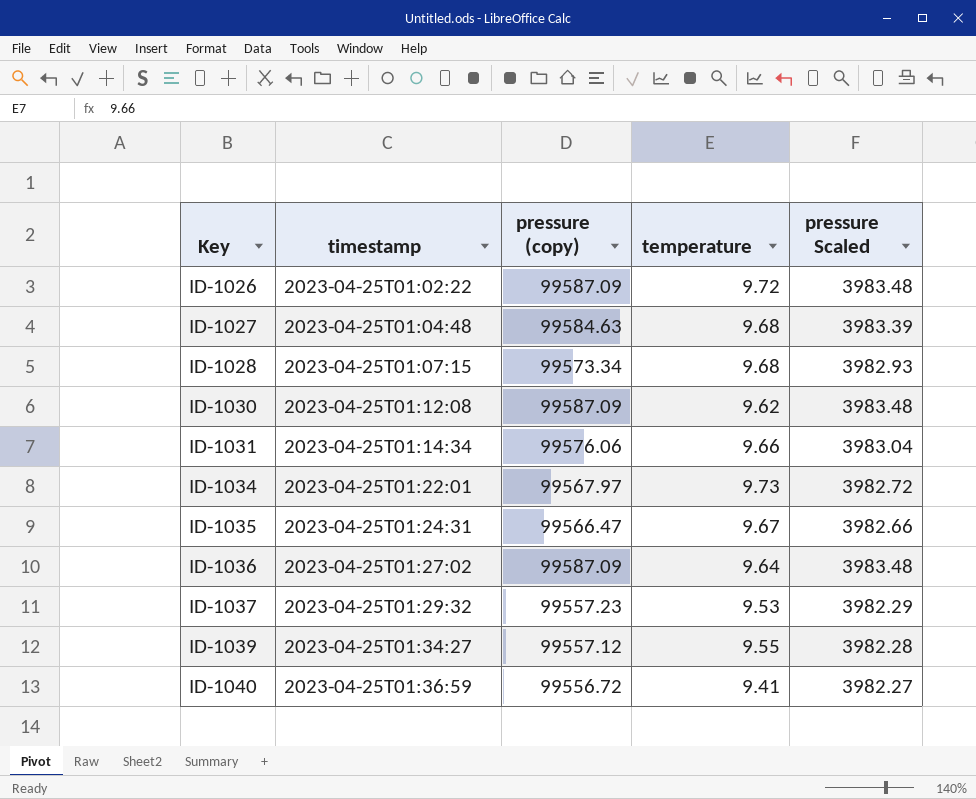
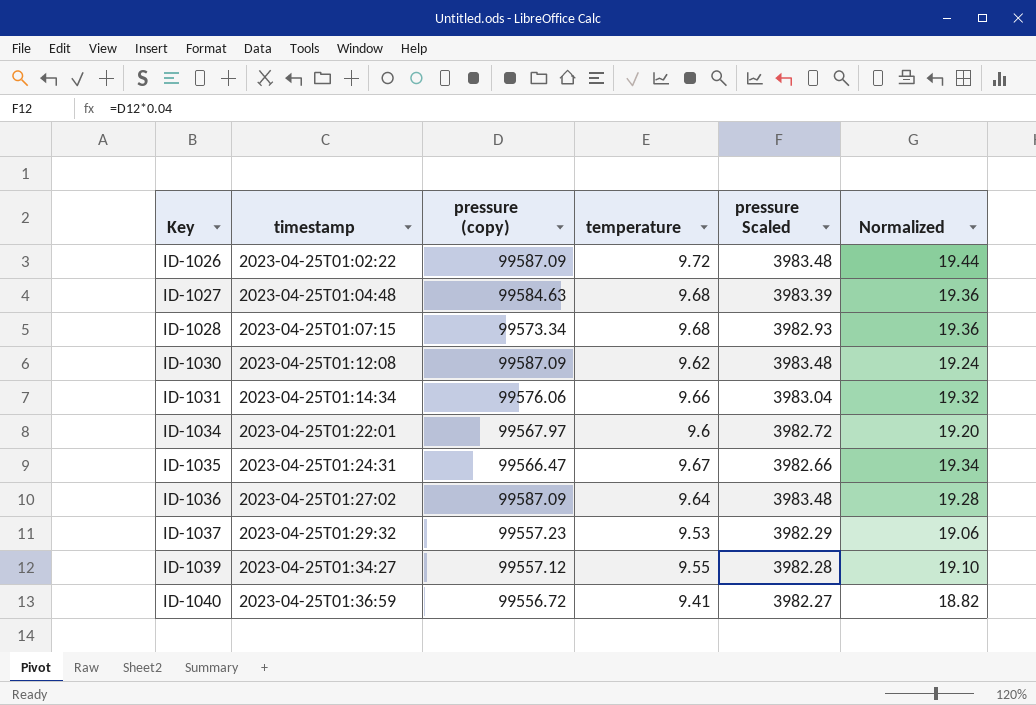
column Normalized | formula: none -> [temperature] * 2
ID-1034 | temperature: 9.73 -> 9.6

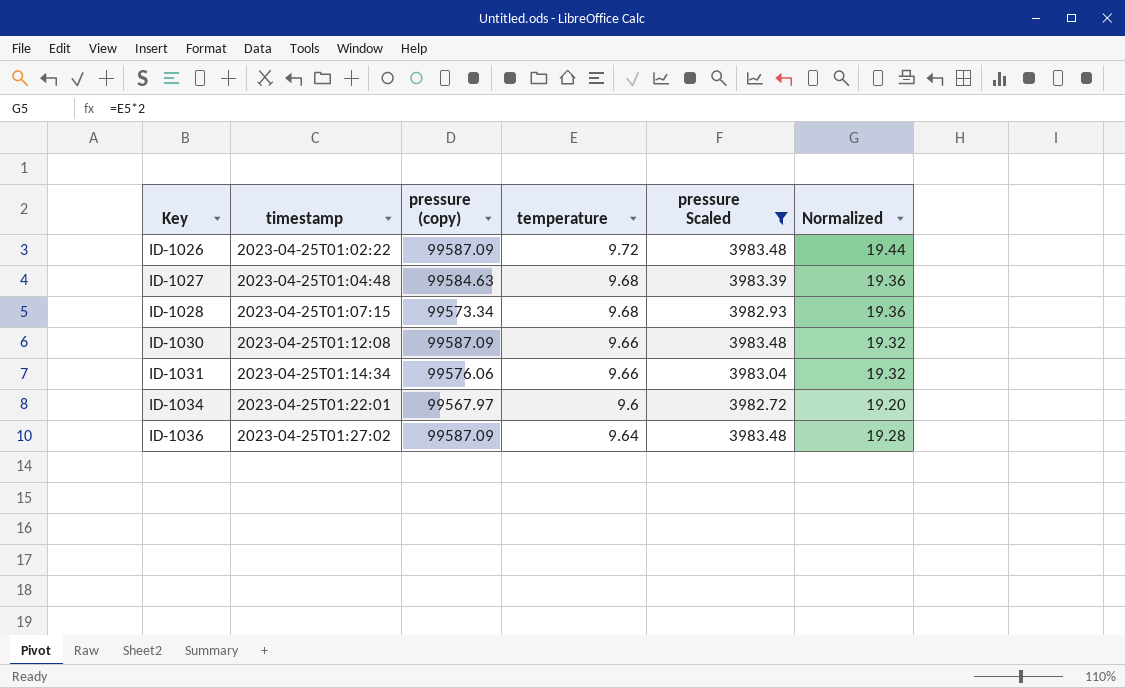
filter: none -> pressure Scaled >= 3982.72
ID-1030 | temperature: 9.62 -> 9.66
ID-1030 | Normalized: 19.24 -> 19.32

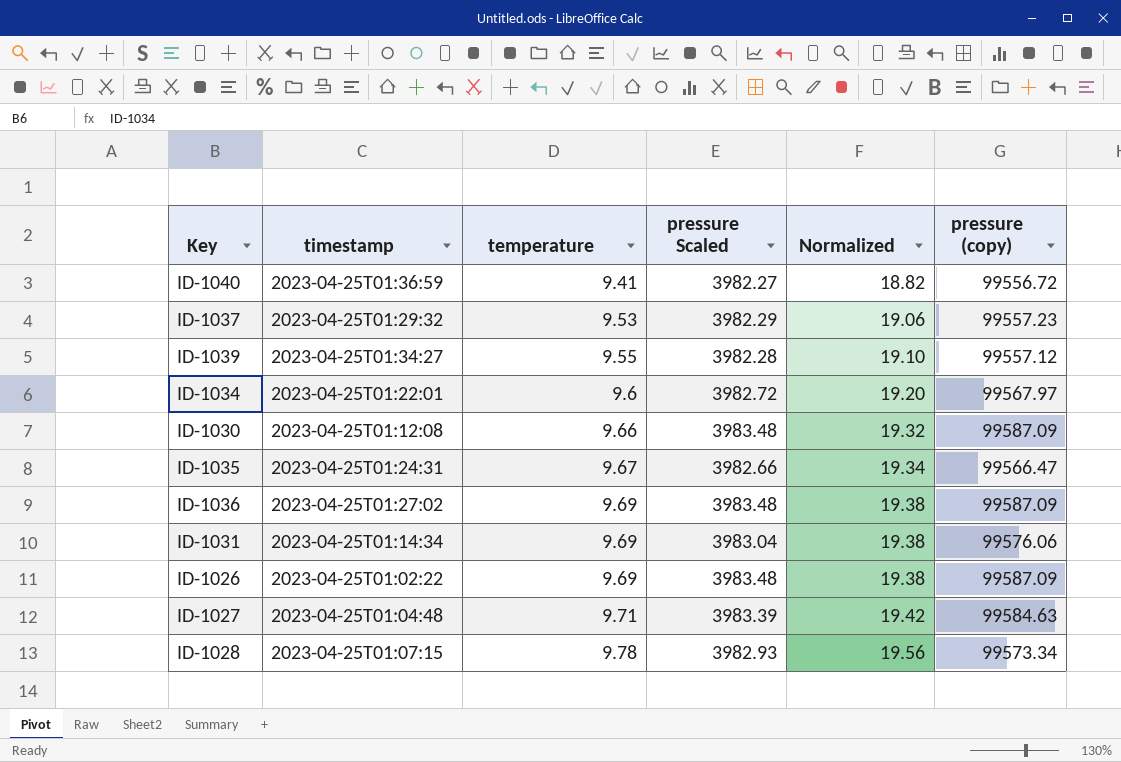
filter: pressure Scaled >= 3982.72 -> none
row order: Key ascending -> temperature ascending
column pressure (copy) | position: 3 -> 6
ID-1036 | temperature: 9.64 -> 9.69
ID-1036 | Normalized: 19.28 -> 19.38
ID-1031 | temperature: 9.66 -> 9.69
ID-1031 | Normalized: 19.32 -> 19.38
ID-1026 | temperature: 9.72 -> 9.69
ID-1026 | Normalized: 19.44 -> 19.38
ID-1027 | temperature: 9.68 -> 9.71
ID-1027 | Normalized: 19.36 -> 19.42
ID-1028 | temperature: 9.68 -> 9.78
ID-1028 | Normalized: 19.36 -> 19.56

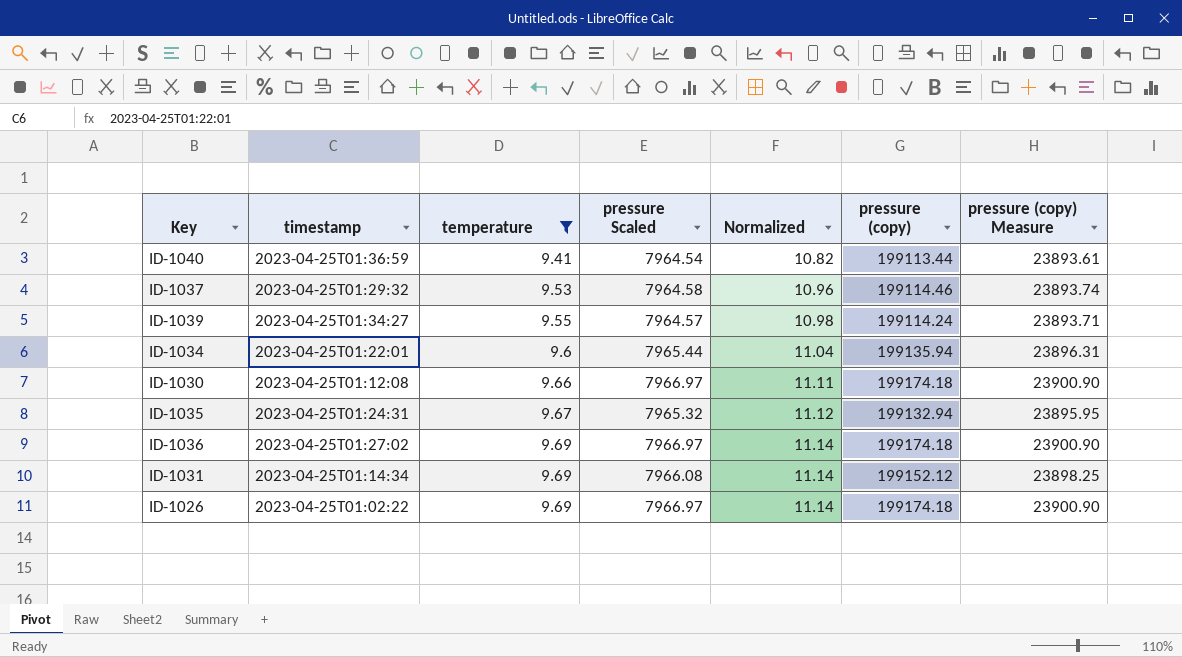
filter: none -> temperature <= 9.69
column Normalized | formula: [temperature] * 2 -> [temperature] * 1.15
column pressure (copy) Measure | formula: none -> [pressure (copy)] * 0.12
ID-1040 | pressure Scaled: 3982.27 -> 7964.54
ID-1040 | pressure (copy): 99556.72 -> 199113.44
ID-1037 | pressure Scaled: 3982.29 -> 7964.58
ID-1037 | pressure (copy): 99557.23 -> 199114.46
ID-1039 | pressure Scaled: 3982.28 -> 7964.57
ID-1039 | pressure (copy): 99557.12 -> 199114.24
ID-1034 | pressure Scaled: 3982.72 -> 7965.44
ID-1034 | pressure (copy): 99567.97 -> 199135.94
ID-1030 | pressure Scaled: 3983.48 -> 7966.97
ID-1030 | pressure (copy): 99587.09 -> 199174.18
ID-1035 | pressure Scaled: 3982.66 -> 7965.32
ID-1035 | pressure (copy): 99566.47 -> 199132.94
ID-1036 | pressure Scaled: 3983.48 -> 7966.97
ID-1036 | pressure (copy): 99587.09 -> 199174.18
ID-1031 | pressure Scaled: 3983.04 -> 7966.08
ID-1031 | pressure (copy): 99576.06 -> 199152.12
ID-1026 | pressure Scaled: 3983.48 -> 7966.97
ID-1026 | pressure (copy): 99587.09 -> 199174.18

